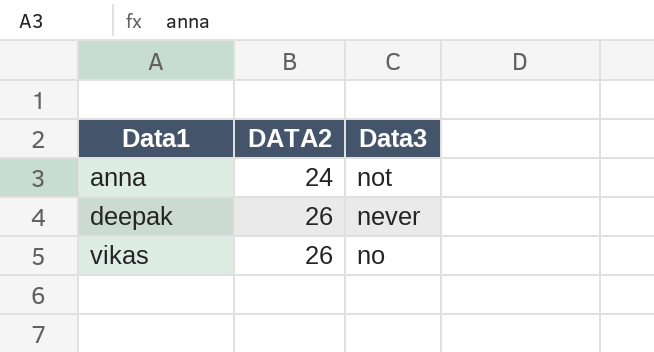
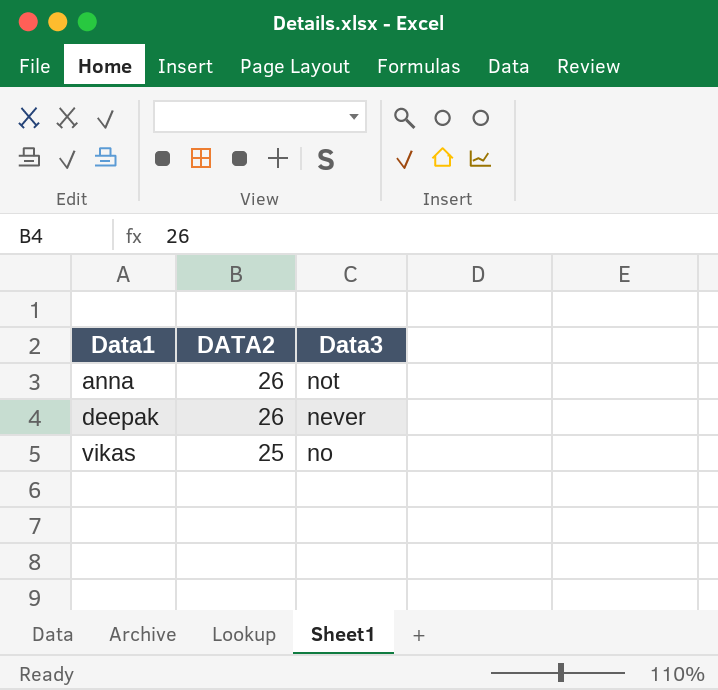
anna | DATA2: 24 -> 26
vikas | DATA2: 26 -> 25

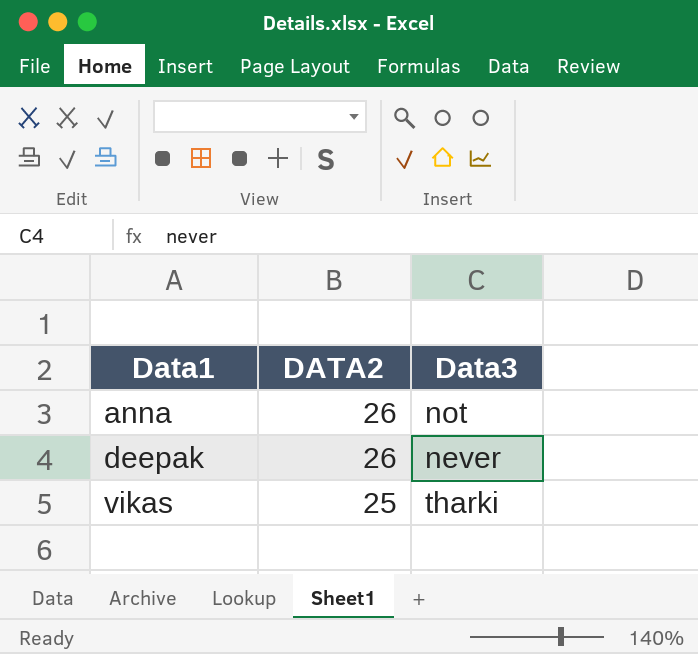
vikas | Data3: no -> tharki

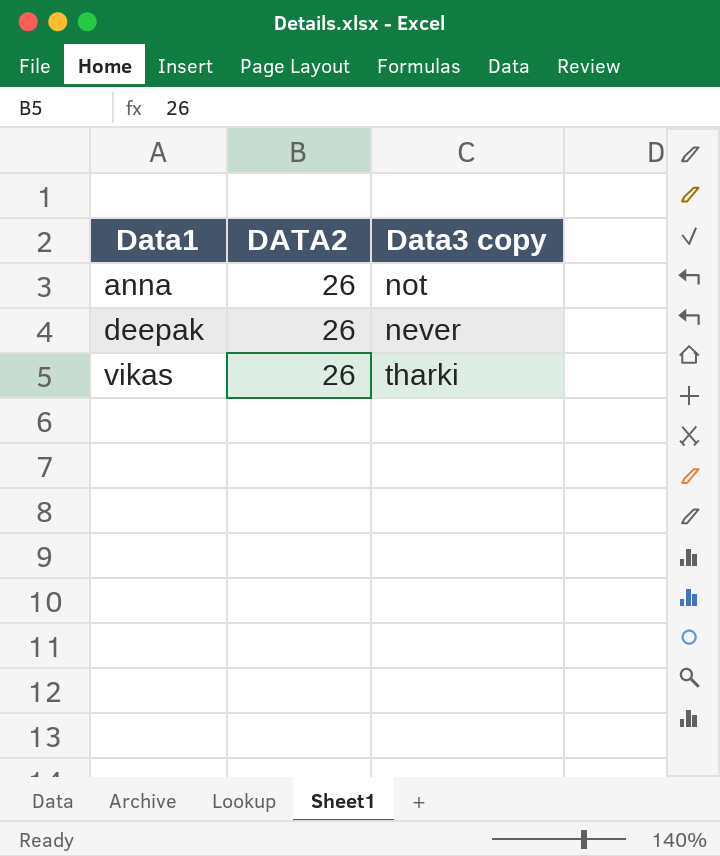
column name: Data3 -> Data3 copy
vikas | DATA2: 25 -> 26

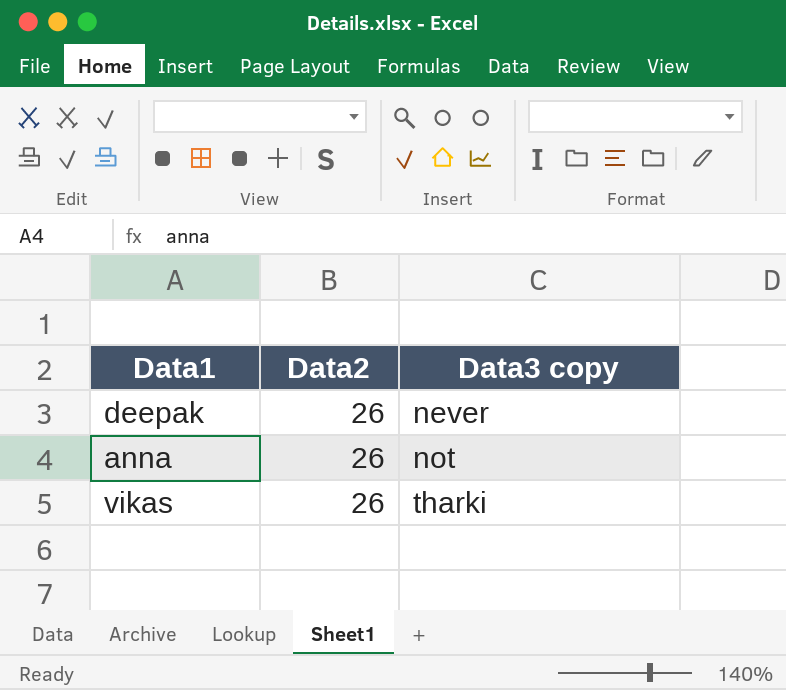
row order: Data1 ascending -> Data3 copy ascending
column name: DATA2 -> Data2

